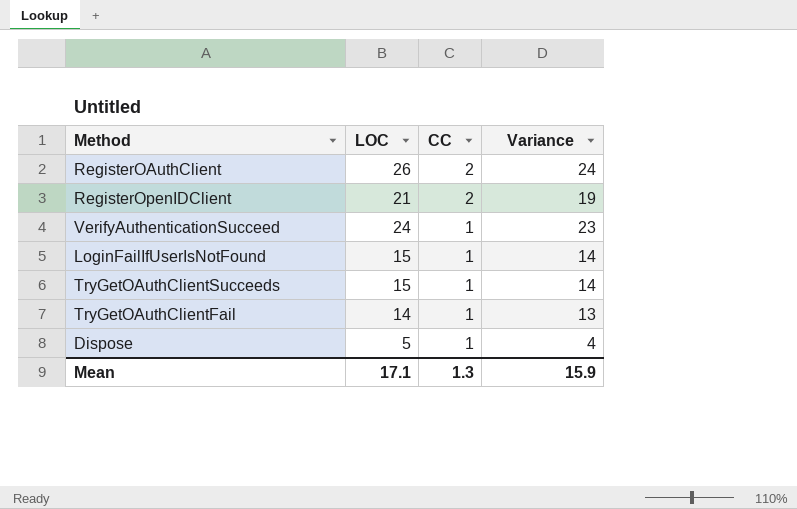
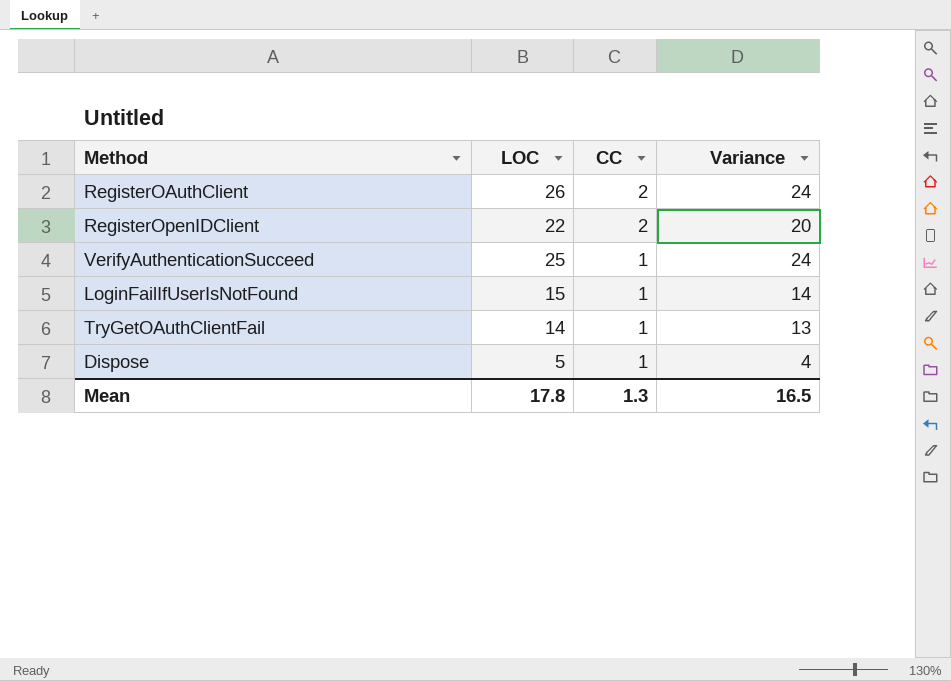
row TryGetOAuthClientSucceeds: 15 | 1 | 14 -> none
RegisterOpenIDClient | LOC: 21 -> 22
RegisterOpenIDClient | Variance: 19 -> 20
VerifyAuthenticationSucceed | LOC: 24 -> 25
VerifyAuthenticationSucceed | Variance: 23 -> 24
Mean | LOC: 17.1 -> 17.8
Mean | Variance: 15.9 -> 16.5

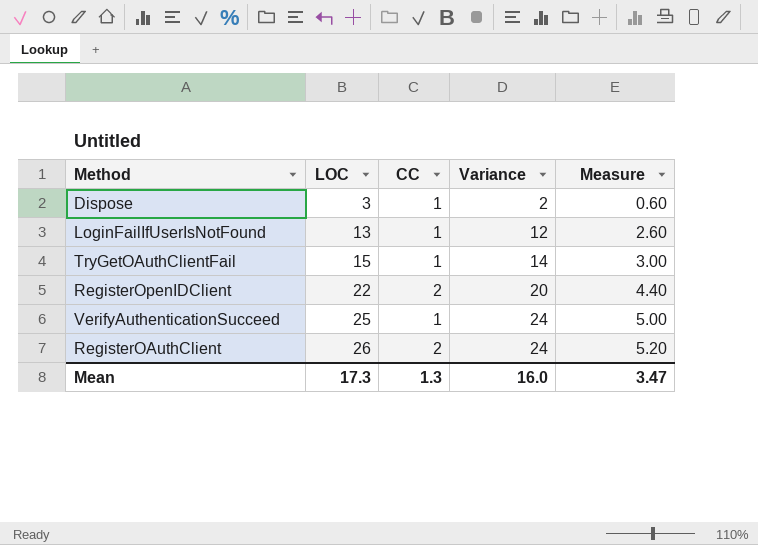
row order: CC descending -> LOC ascending
column Measure | formula: none -> [LOC] * 0.2
Dispose | LOC: 5 -> 3
Dispose | Variance: 4 -> 2
LoginFailIfUserIsNotFound | LOC: 15 -> 13
LoginFailIfUserIsNotFound | Variance: 14 -> 12
TryGetOAuthClientFail | LOC: 14 -> 15
TryGetOAuthClientFail | Variance: 13 -> 14
Mean | LOC: 17.8 -> 17.3
Mean | Variance: 16.5 -> 16.0

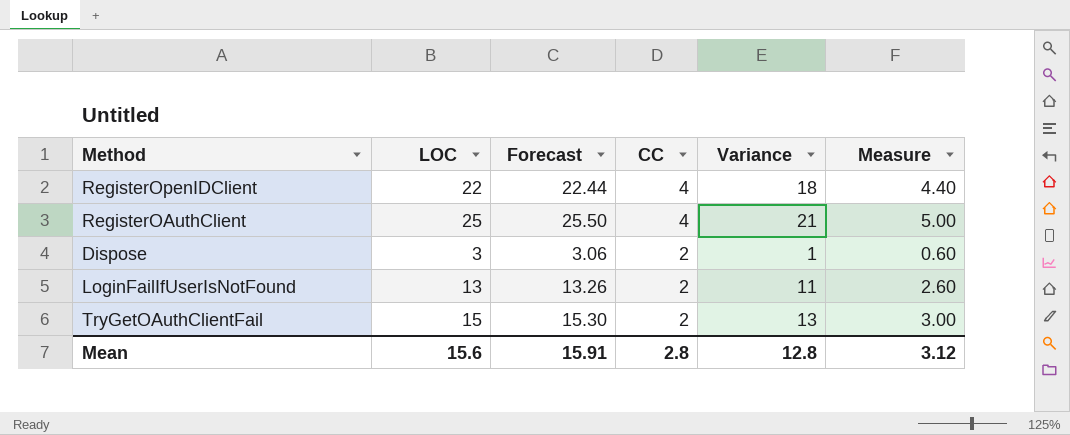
row order: LOC ascending -> CC descending
column Forecast | formula: none -> [LOC] * 1.02
row VerifyAuthenticationSucceed: 25 | 1 | 24 | 5.00 -> none
RegisterOpenIDClient | CC: 2 -> 4
RegisterOpenIDClient | Variance: 20 -> 18
RegisterOAuthClient | LOC: 26 -> 25
RegisterOAuthClient | CC: 2 -> 4
RegisterOAuthClient | Variance: 24 -> 21
RegisterOAuthClient | Measure: 5.20 -> 5.00
Dispose | CC: 1 -> 2
Dispose | Variance: 2 -> 1
LoginFailIfUserIsNotFound | CC: 1 -> 2
LoginFailIfUserIsNotFound | Variance: 12 -> 11
TryGetOAuthClientFail | CC: 1 -> 2
TryGetOAuthClientFail | Variance: 14 -> 13
Mean | LOC: 17.3 -> 15.6
Mean | CC: 1.3 -> 2.8
Mean | Variance: 16.0 -> 12.8
Mean | Measure: 3.47 -> 3.12

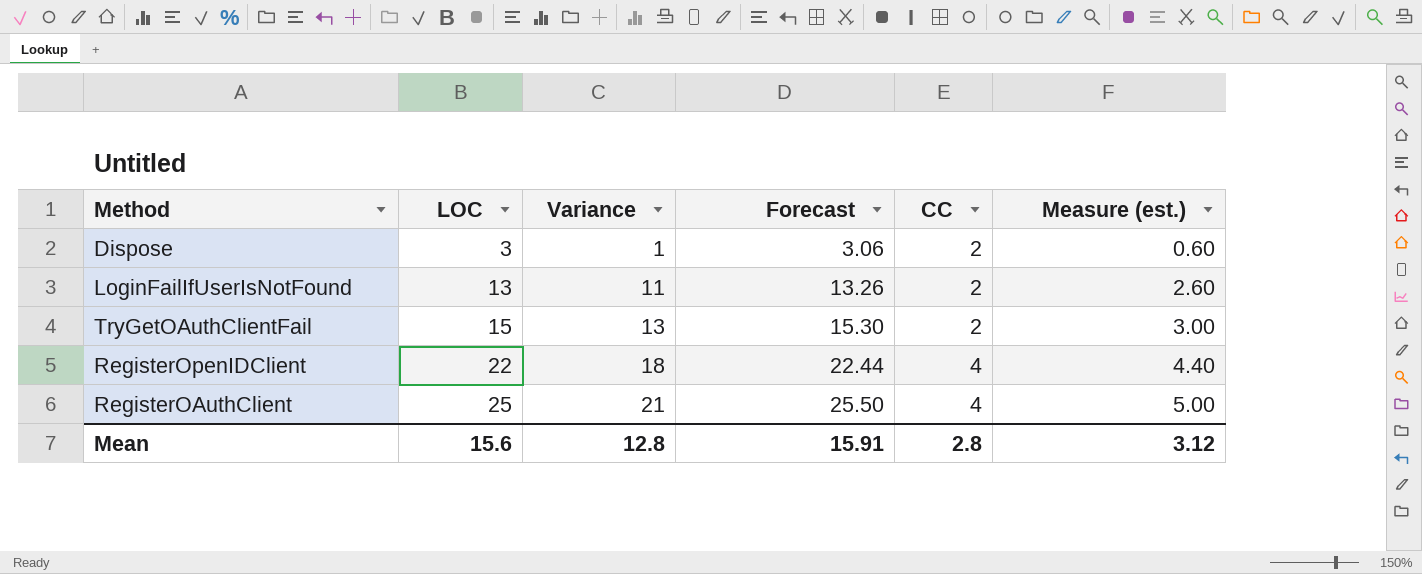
row order: CC descending -> LOC ascending
column Variance | position: 5 -> 3
column name: Measure -> Measure (est.)

